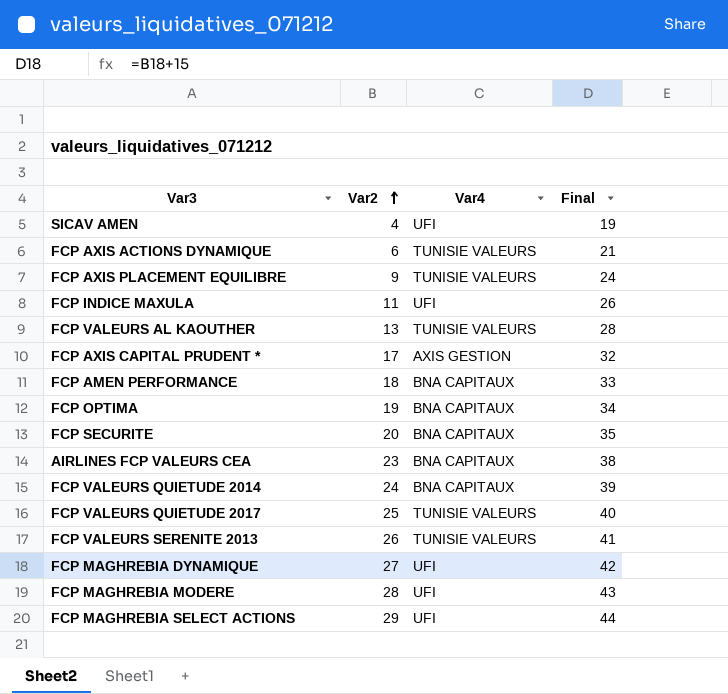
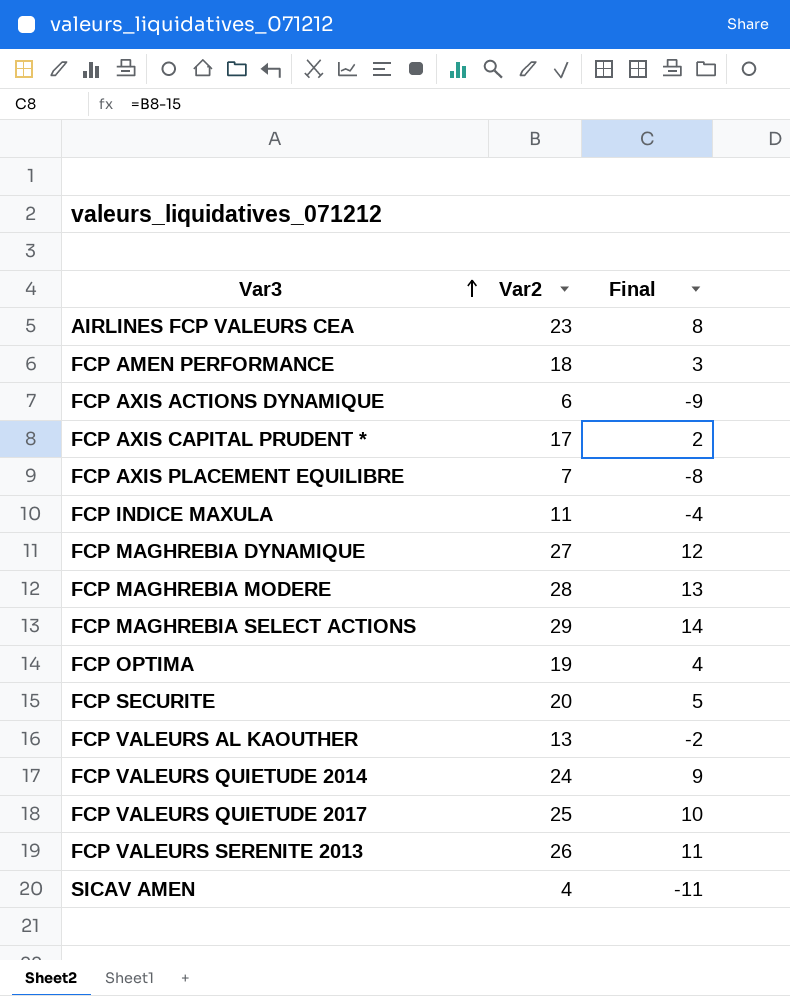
row order: Var2 ascending -> Var3 ascending
column Var4 | position: 3 -> none
column Final | formula: [Var2] + 15 -> [Var2] - 15
FCP AXIS PLACEMENT EQUILIBRE | Var2: 9 -> 7

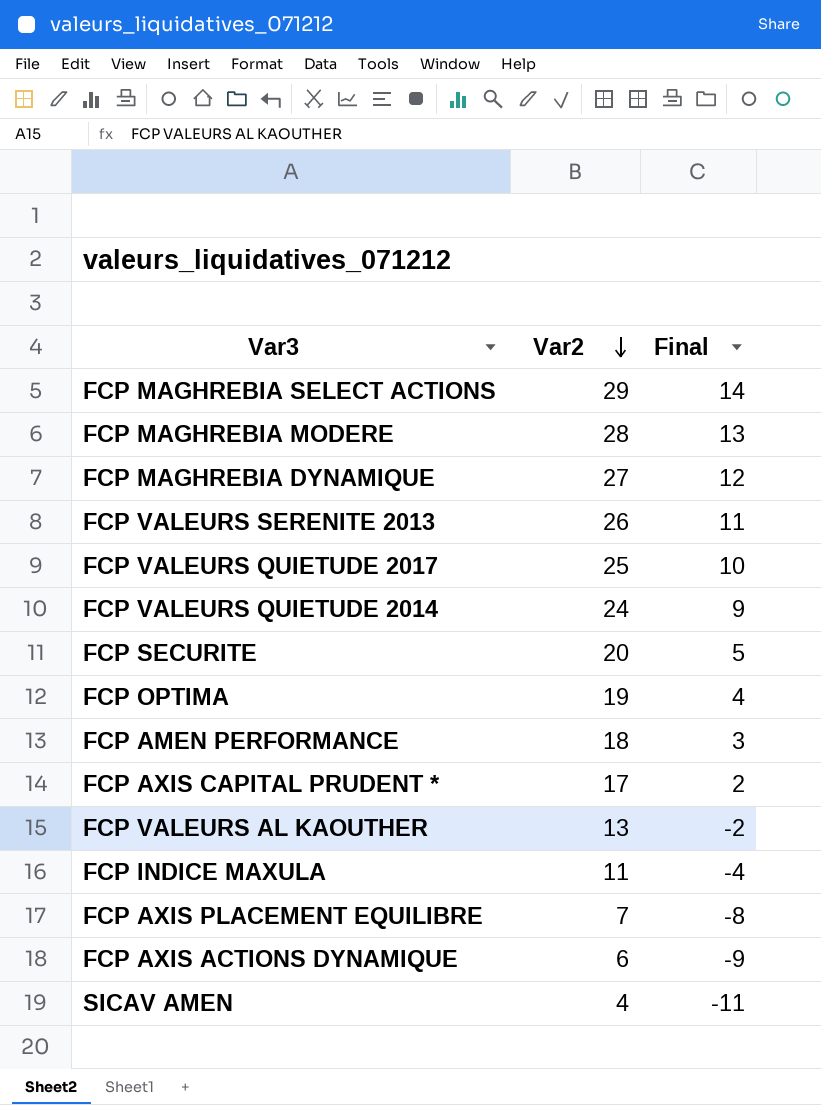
row order: Var3 ascending -> Var2 descending
row AIRLINES FCP VALEURS CEA: 23 | 8 -> none

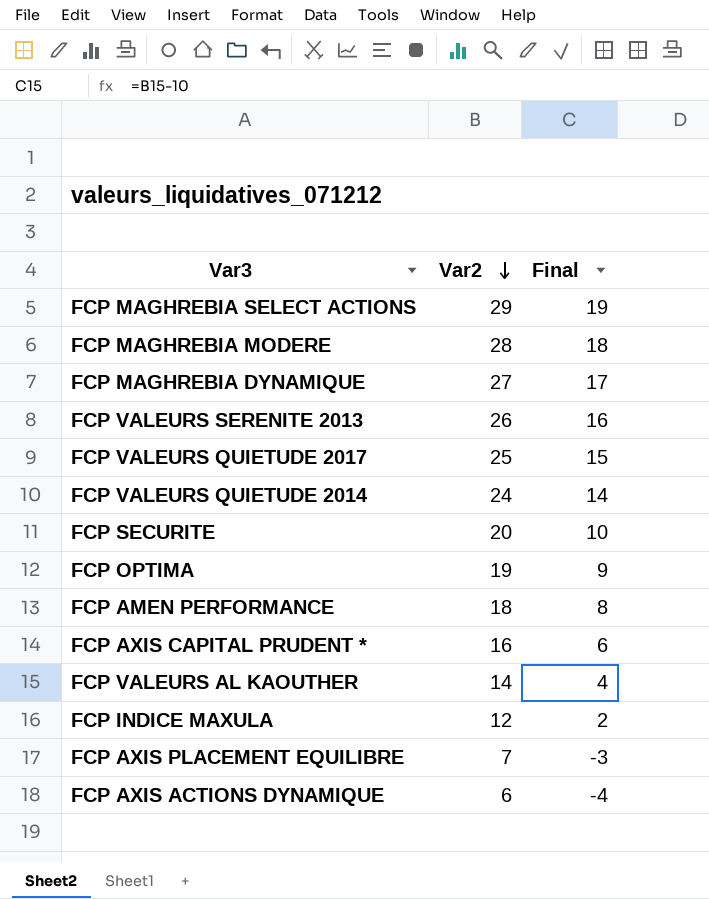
column Final | formula: [Var2] - 15 -> [Var2] - 10
row SICAV AMEN: 4 | -11 -> none
FCP AXIS CAPITAL PRUDENT * | Var2: 17 -> 16
FCP VALEURS AL KAOUTHER | Var2: 13 -> 14
FCP INDICE MAXULA | Var2: 11 -> 12

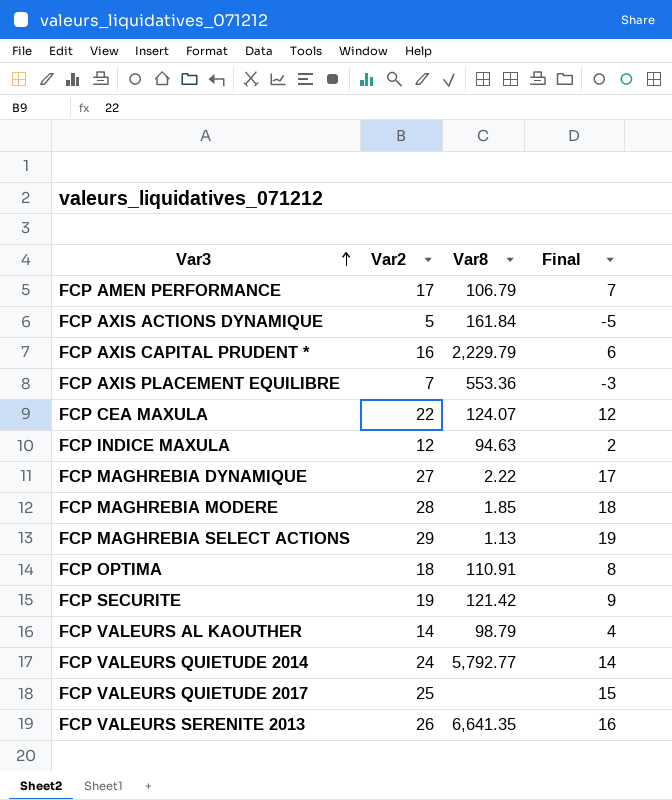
row order: Var2 descending -> Var3 ascending
column Var8 | position: none -> 3
FCP AMEN PERFORMANCE | Var2: 18 -> 17
FCP AMEN PERFORMANCE | Final: 8 -> 7
FCP AXIS ACTIONS DYNAMIQUE | Var2: 6 -> 5
FCP AXIS ACTIONS DYNAMIQUE | Final: -4 -> -5
row FCP CEA MAXULA: none -> 22 | 124.07 | 12
FCP OPTIMA | Var2: 19 -> 18
FCP OPTIMA | Final: 9 -> 8
FCP SECURITE | Var2: 20 -> 19
FCP SECURITE | Final: 10 -> 9

